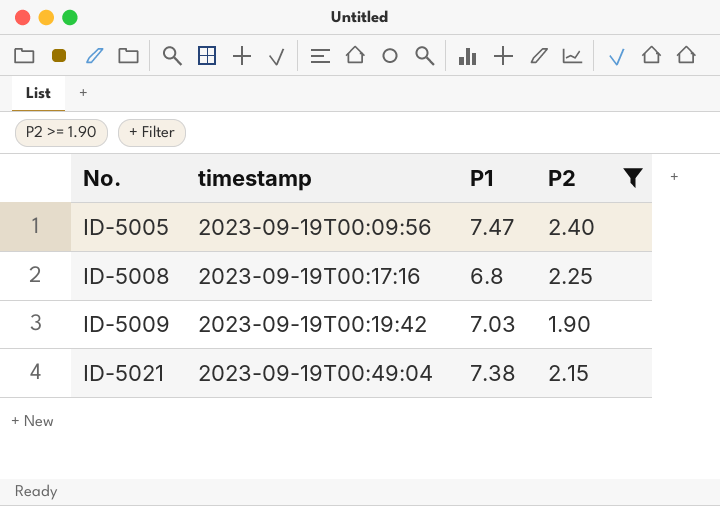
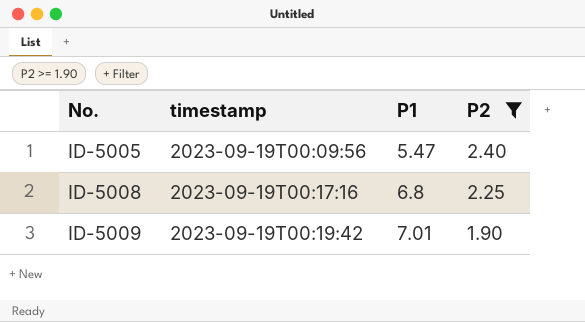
row ID-5021: 2023-09-19T00:49:04 | 7.38 | 2.15 -> none
ID-5005 | P1: 7.47 -> 5.47
ID-5009 | P1: 7.03 -> 7.01

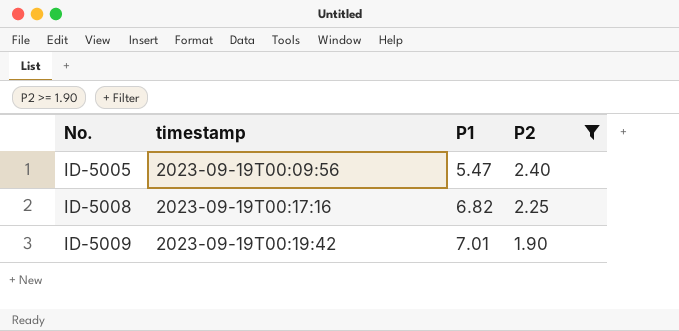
ID-5008 | P1: 6.8 -> 6.82

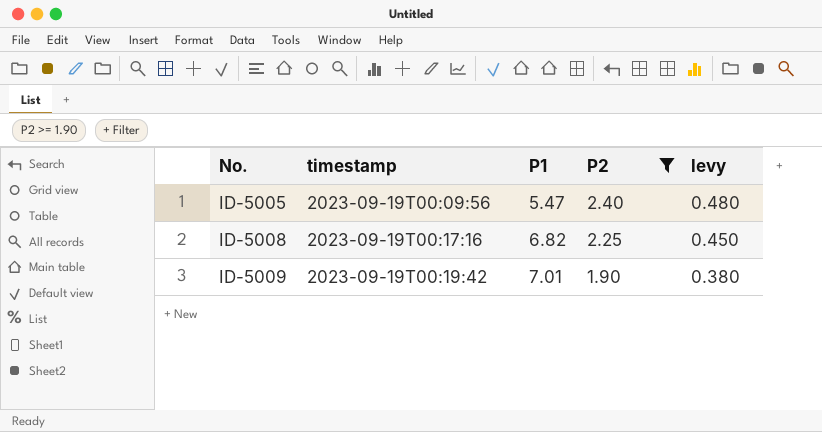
column levy | formula: none -> [P2] * 0.2

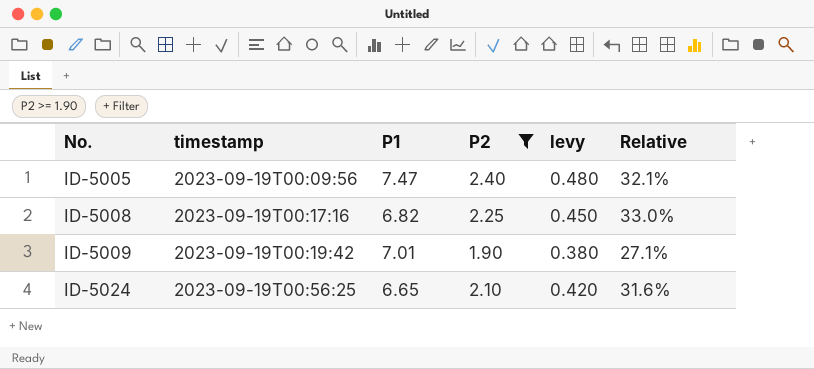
column Relative | formula: none -> [P2] / [P1]
ID-5005 | P1: 5.47 -> 7.47
row ID-5024: none -> 2023-09-19T00:56:25 | 6.65 | 2.10 | 0.420 | 31.6%

